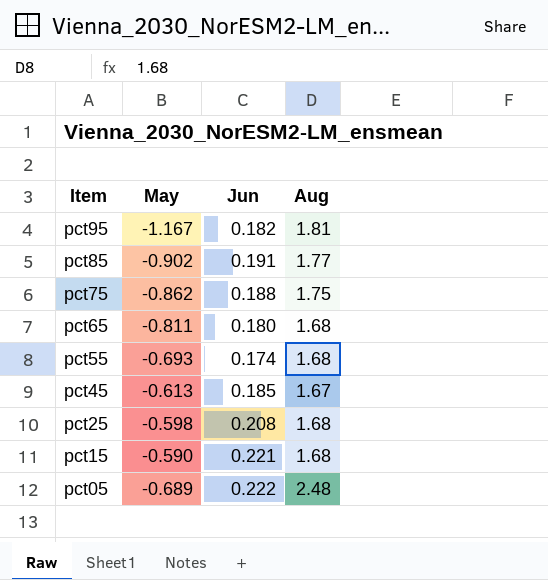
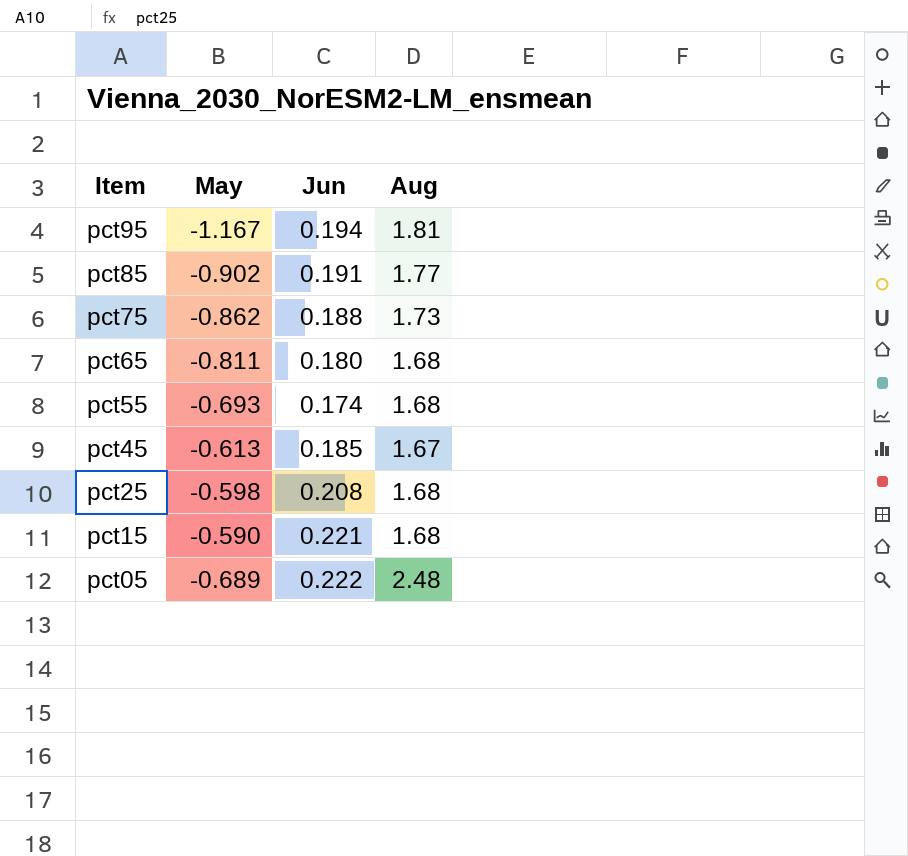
pct95 | Jun: 0.182 -> 0.194
pct75 | Aug: 1.75 -> 1.73

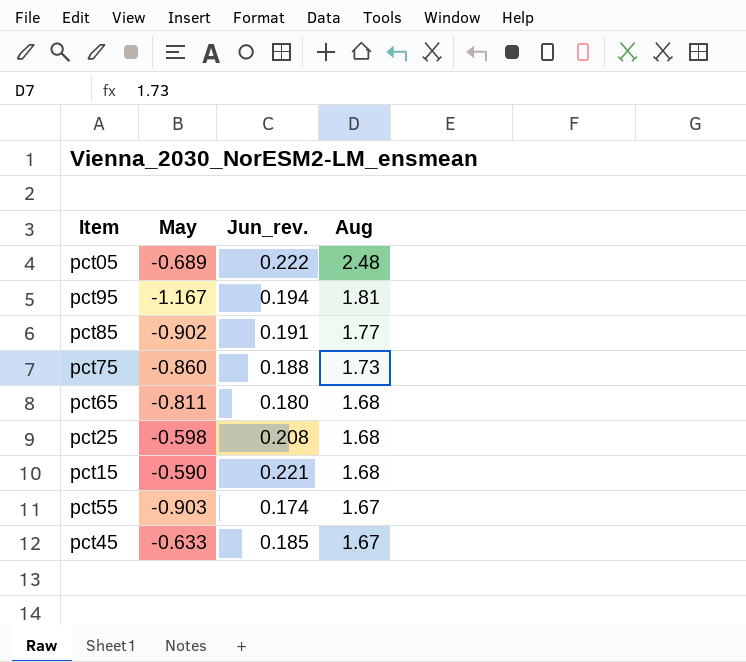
row order: Item descending -> Aug descending
column name: Jun -> Jun_rev.
pct75 | May: -0.862 -> -0.860
pct55 | May: -0.693 -> -0.903
pct55 | Aug: 1.68 -> 1.67
pct45 | May: -0.613 -> -0.633

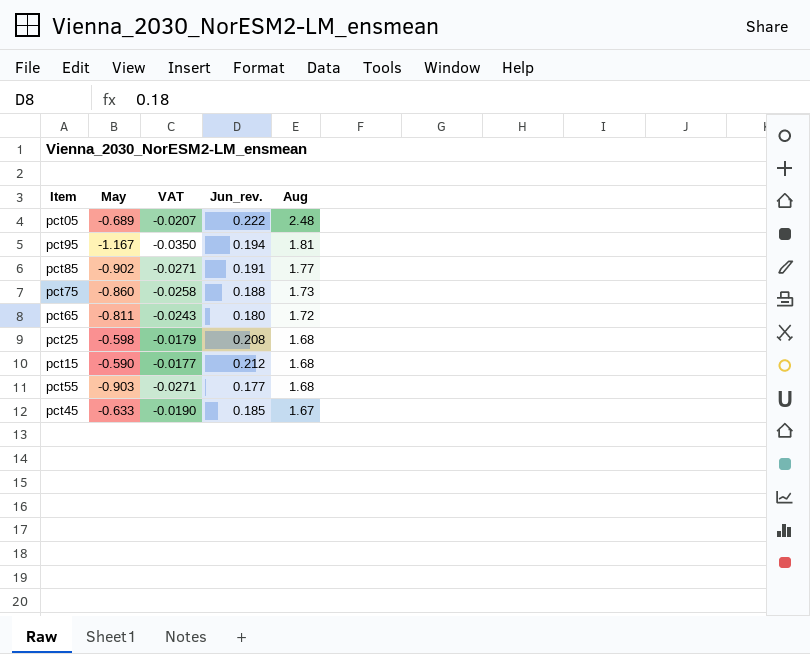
column VAT | formula: none -> [May] * 0.03
pct65 | Aug: 1.68 -> 1.72
pct15 | Jun_rev.: 0.221 -> 0.212
pct55 | Jun_rev.: 0.174 -> 0.177
pct55 | Aug: 1.67 -> 1.68

